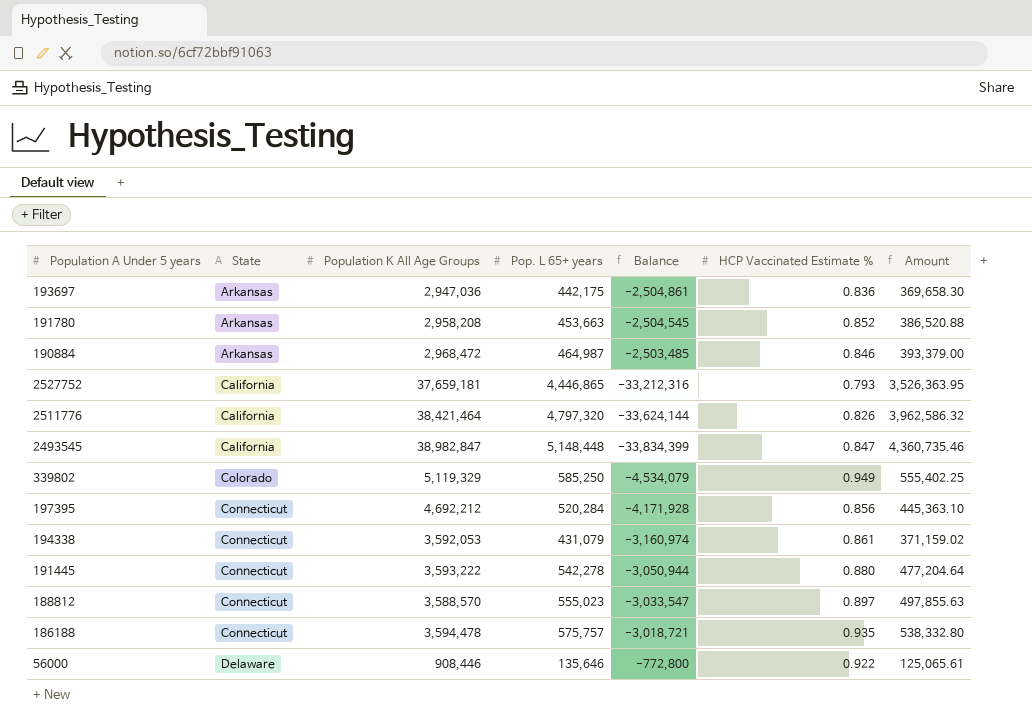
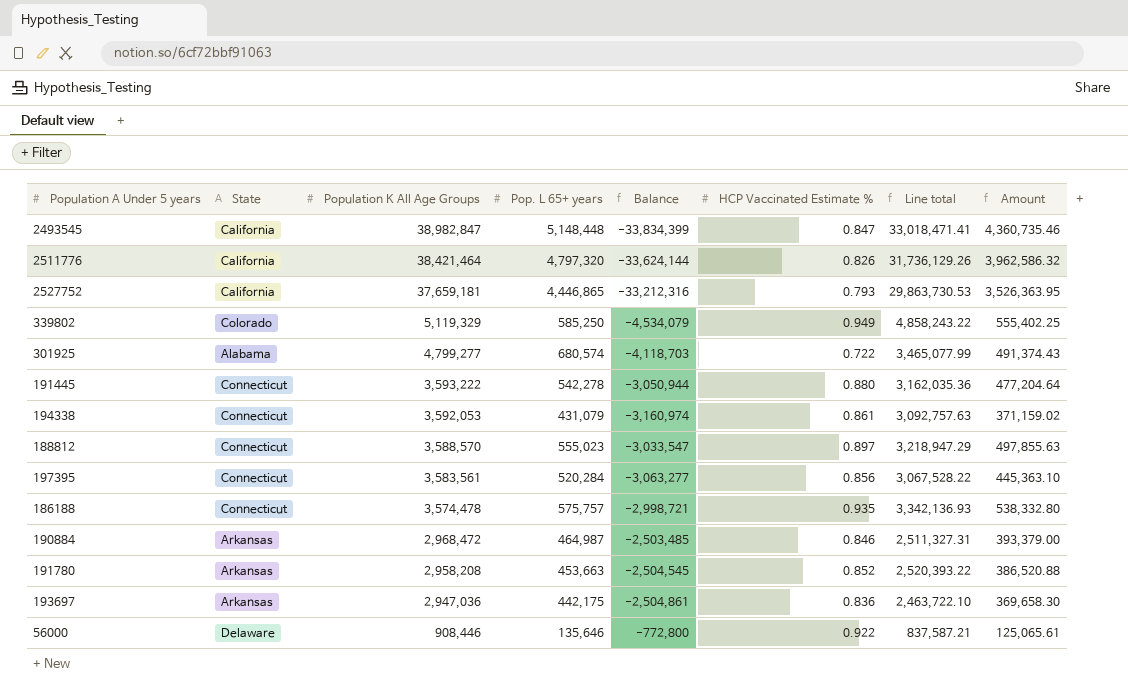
row order: State ascending -> Population K All Age Groups descending
column Line total | formula: none -> [Population K All Age Groups] * [HCP Vaccinated Estimate %]
row 301925: none -> Alabama | 4,799,277 | 680,574 | -4,118,703 | 0.722 | 3,465,077.99 | 491,374.43
197395 | Population K All Age Groups: 4,692,212 -> 3,583,561
197395 | Balance: -4,171,928 -> -3,063,277
186188 | Population K All Age Groups: 3,594,478 -> 3,574,478
186188 | Balance: -3,018,721 -> -2,998,721

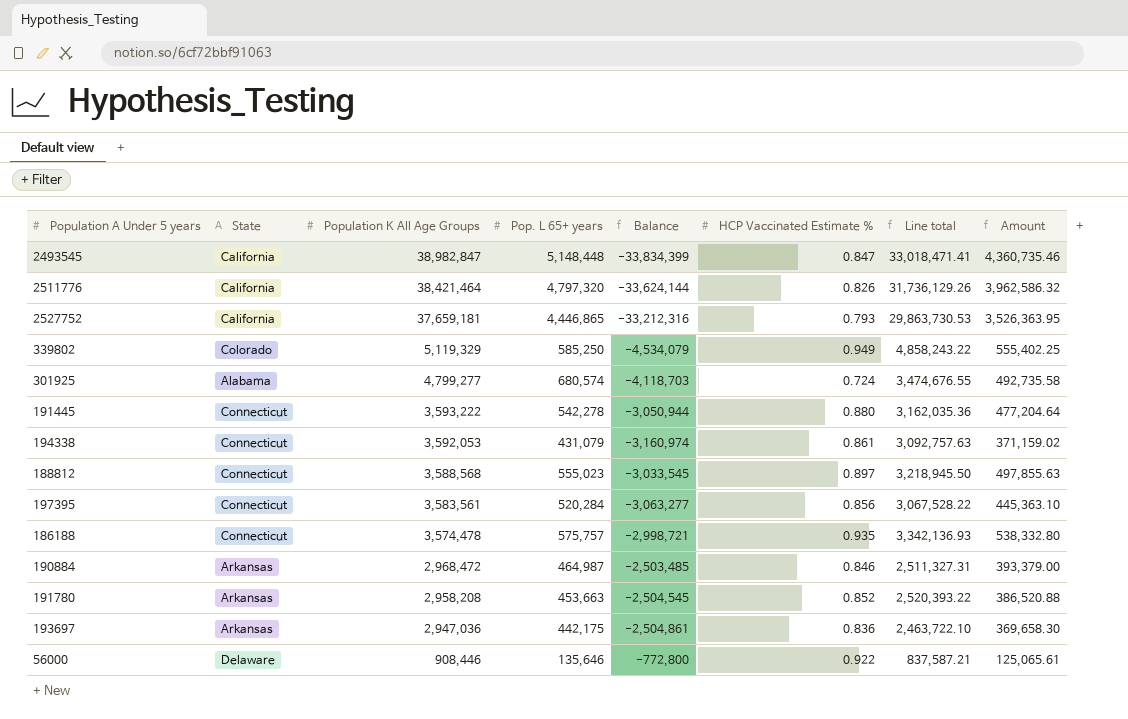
301925 | HCP Vaccinated Estimate %: 0.722 -> 0.724
301925 | Line total: 3,465,077.99 -> 3,474,676.55
301925 | Amount: 491,374.43 -> 492,735.58
188812 | Population K All Age Groups: 3,588,570 -> 3,588,568
188812 | Balance: -3,033,547 -> -3,033,545
188812 | Line total: 3,218,947.29 -> 3,218,945.50

